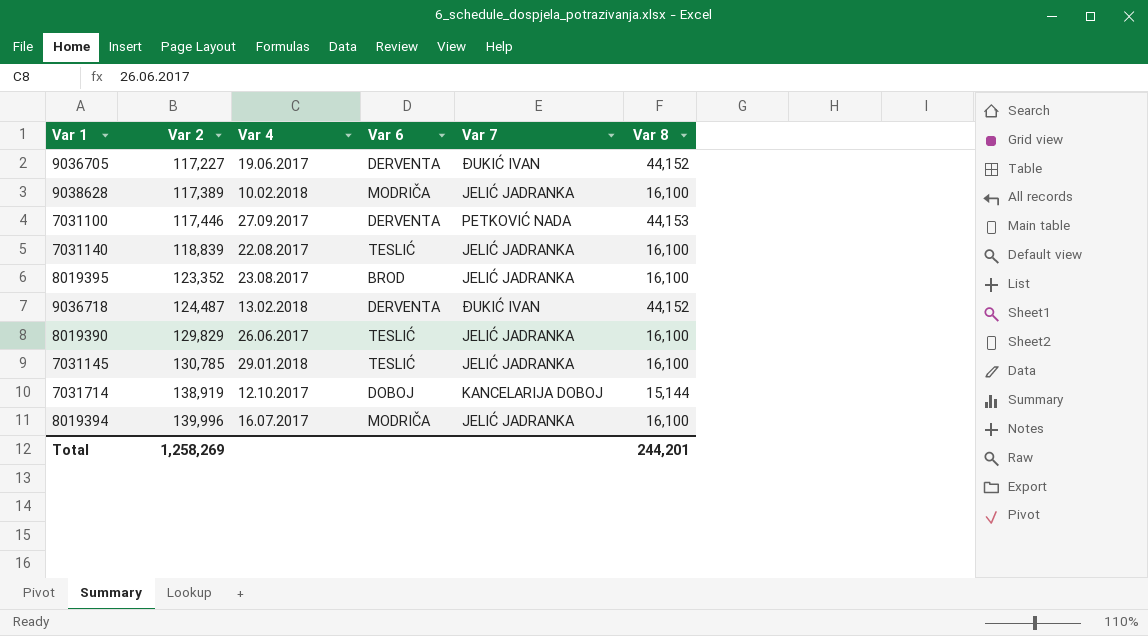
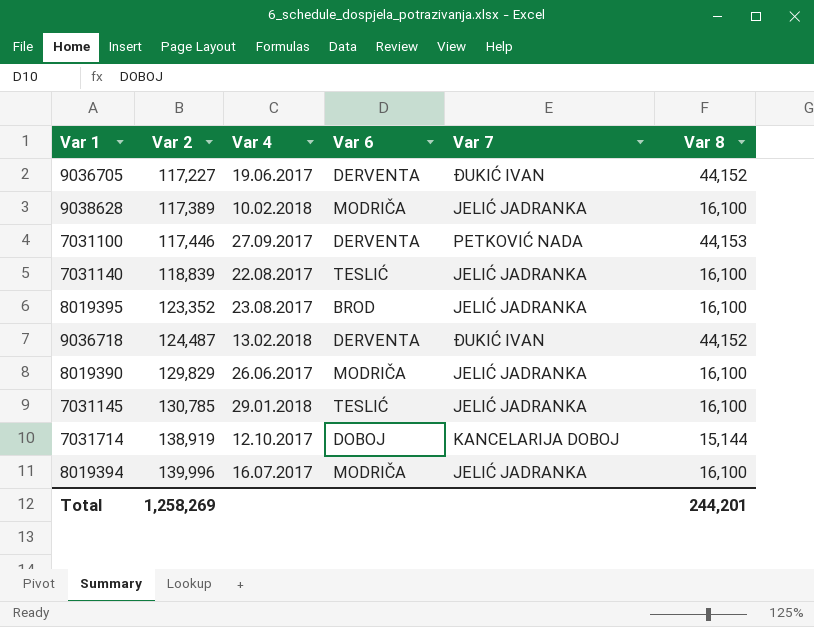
8019390 | Var 6: TESLIĆ -> MODRIČA

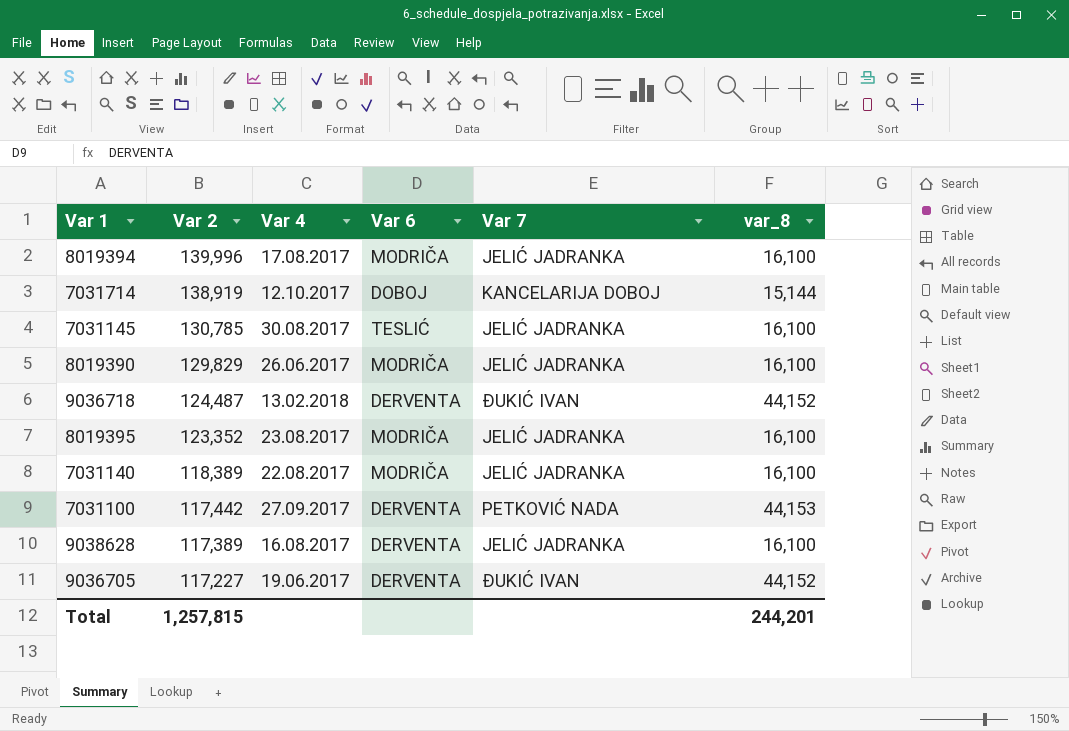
row order: Var 2 ascending -> Var 2 descending
column name: Var 8 -> var_8
8019394 | Var 4: 16.07.2017 -> 17.08.2017
7031145 | Var 4: 29.01.2018 -> 30.08.2017
8019395 | Var 6: BROD -> MODRIČA
7031140 | Var 2: 118,839 -> 118,389
7031140 | Var 6: TESLIĆ -> MODRIČA
7031100 | Var 2: 117,446 -> 117,442
9038628 | Var 4: 10.02.2018 -> 16.08.2017
9038628 | Var 6: MODRIČA -> DERVENTA
Total | Var 2: 1,258,269 -> 1,257,815

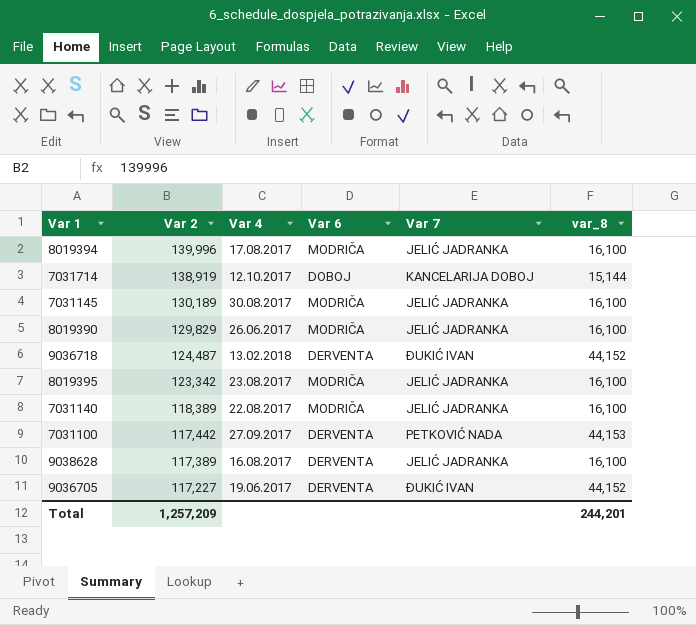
7031145 | Var 2: 130,785 -> 130,189
7031145 | Var 6: TESLIĆ -> MODRIČA
8019395 | Var 2: 123,352 -> 123,342
Total | Var 2: 1,257,815 -> 1,257,209

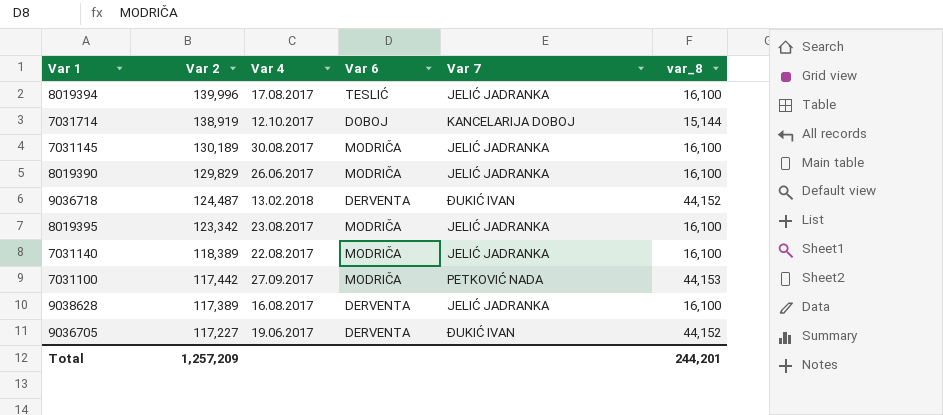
8019394 | Var 6: MODRIČA -> TESLIĆ
7031100 | Var 6: DERVENTA -> MODRIČA

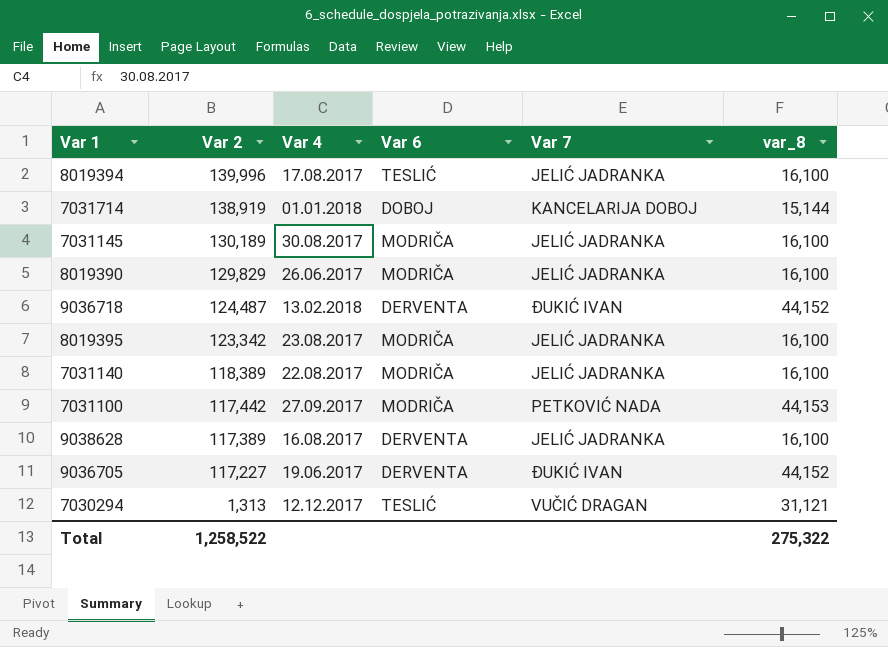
7031714 | Var 4: 12.10.2017 -> 01.01.2018
row 7030294: none -> 1,313 | 12.12.2017 | TESLIĆ | VUČIĆ DRAGAN | 31,121
Total | Var 2: 1,257,209 -> 1,258,522
Total | var_8: 244,201 -> 275,322

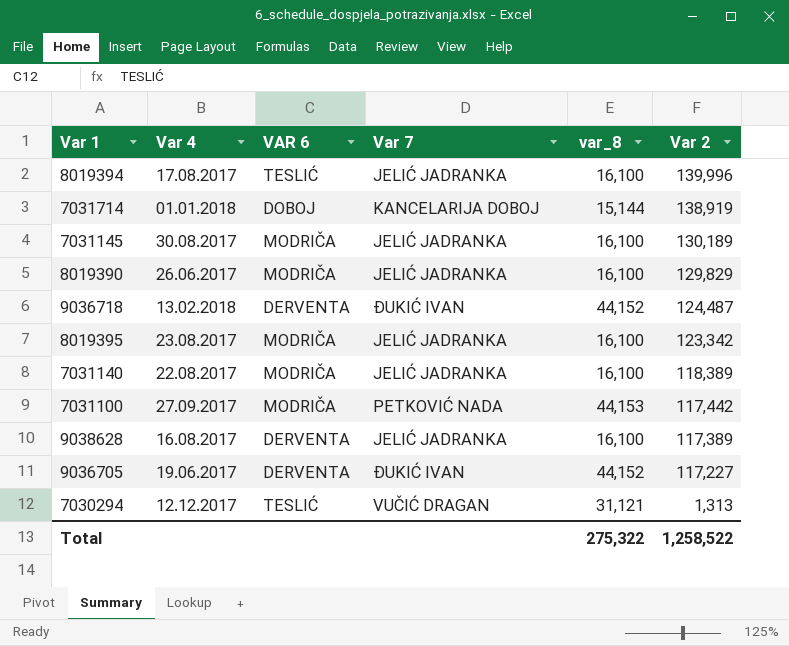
column name: Var 6 -> VAR 6
column Var 2 | position: 2 -> 6

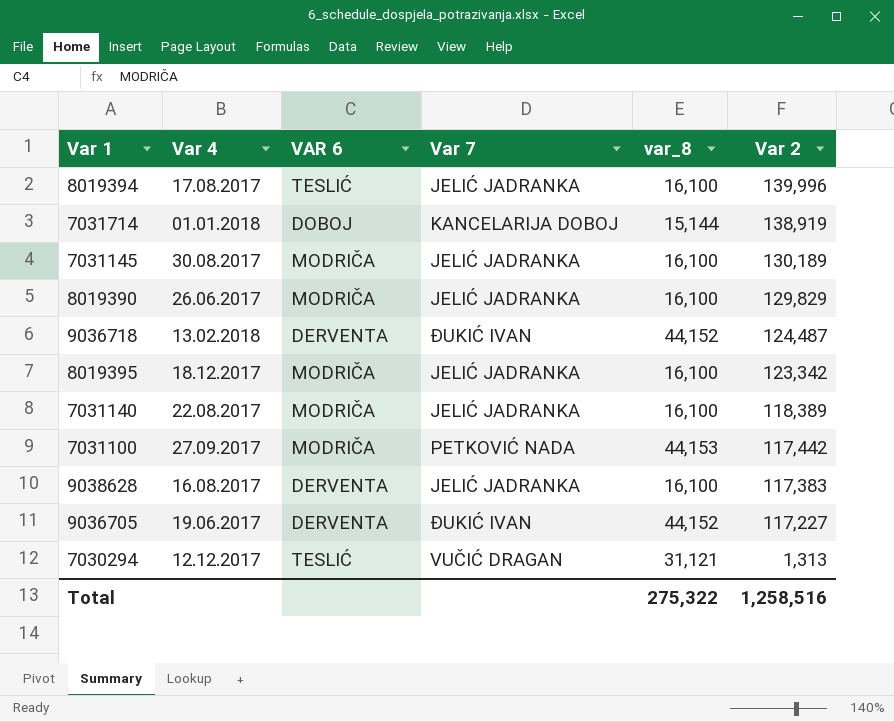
8019395 | Var 4: 23.08.2017 -> 18.12.2017
9038628 | Var 2: 117,389 -> 117,383
Total | Var 2: 1,258,522 -> 1,258,516

